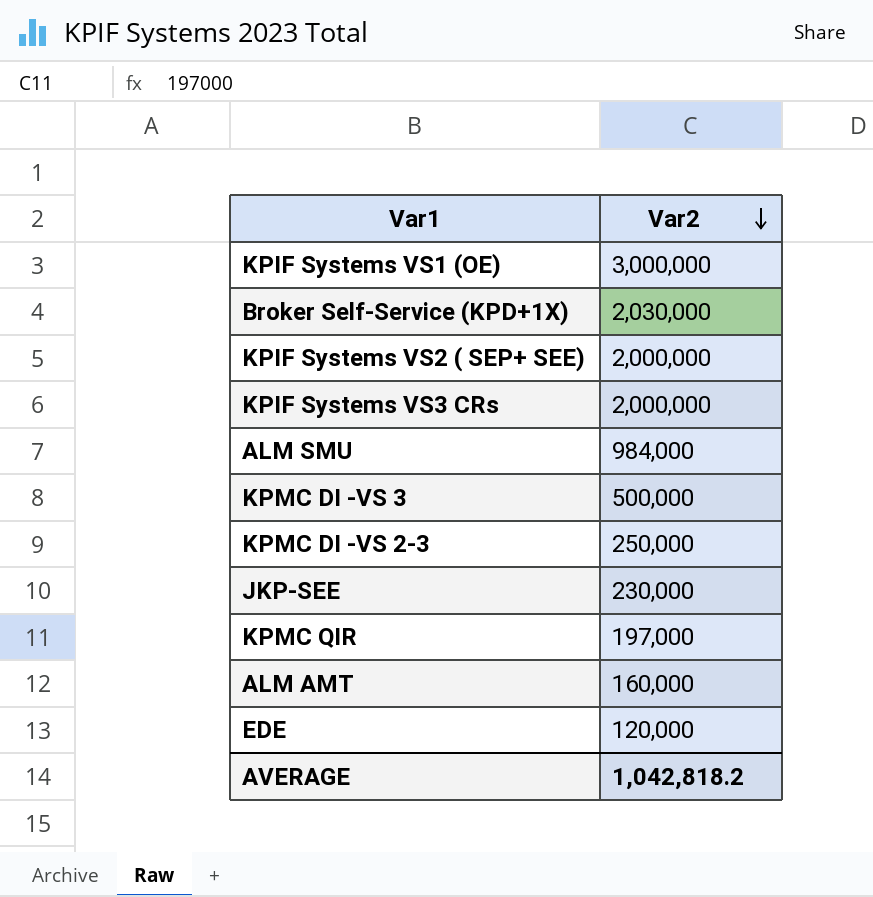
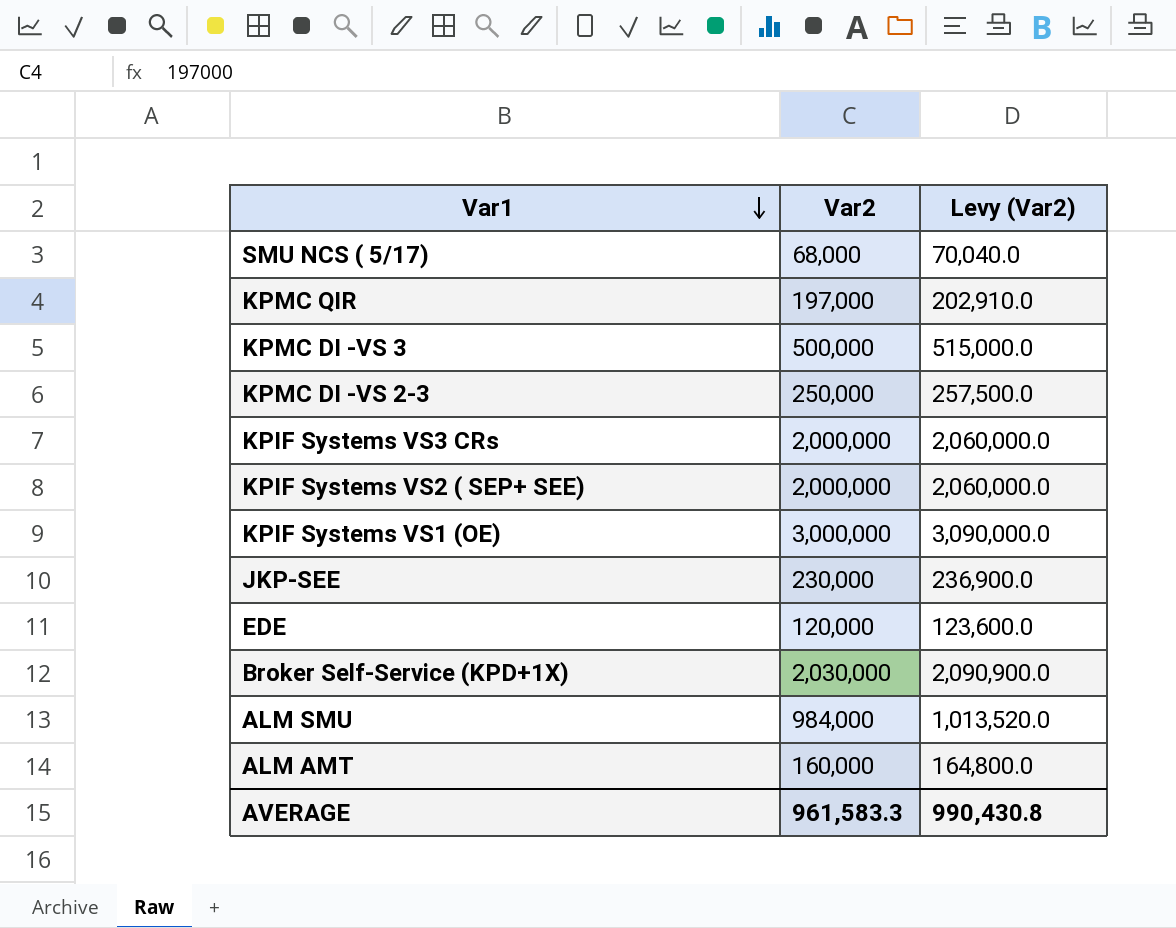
row order: Var2 descending -> Var1 descending
column Levy (Var2) | formula: none -> [Var2] * 1.03
row SMU NCS ( 5/17): none -> 68,000 | 70,040.0
AVERAGE | Var2: 1,042,818.2 -> 961,583.3

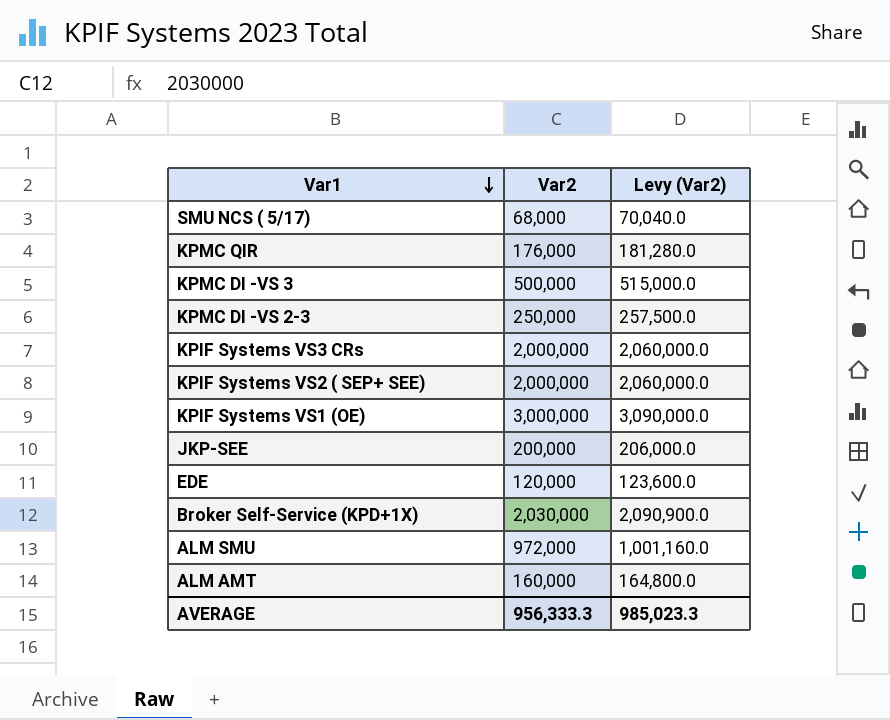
KPMC QIR | Var2: 197,000 -> 176,000
KPMC QIR | Levy (Var2): 202,910.0 -> 181,280.0
JKP-SEE | Var2: 230,000 -> 200,000
JKP-SEE | Levy (Var2): 236,900.0 -> 206,000.0
ALM SMU | Var2: 984,000 -> 972,000
ALM SMU | Levy (Var2): 1,013,520.0 -> 1,001,160.0
AVERAGE | Var2: 961,583.3 -> 956,333.3
AVERAGE | Levy (Var2): 990,430.8 -> 985,023.3

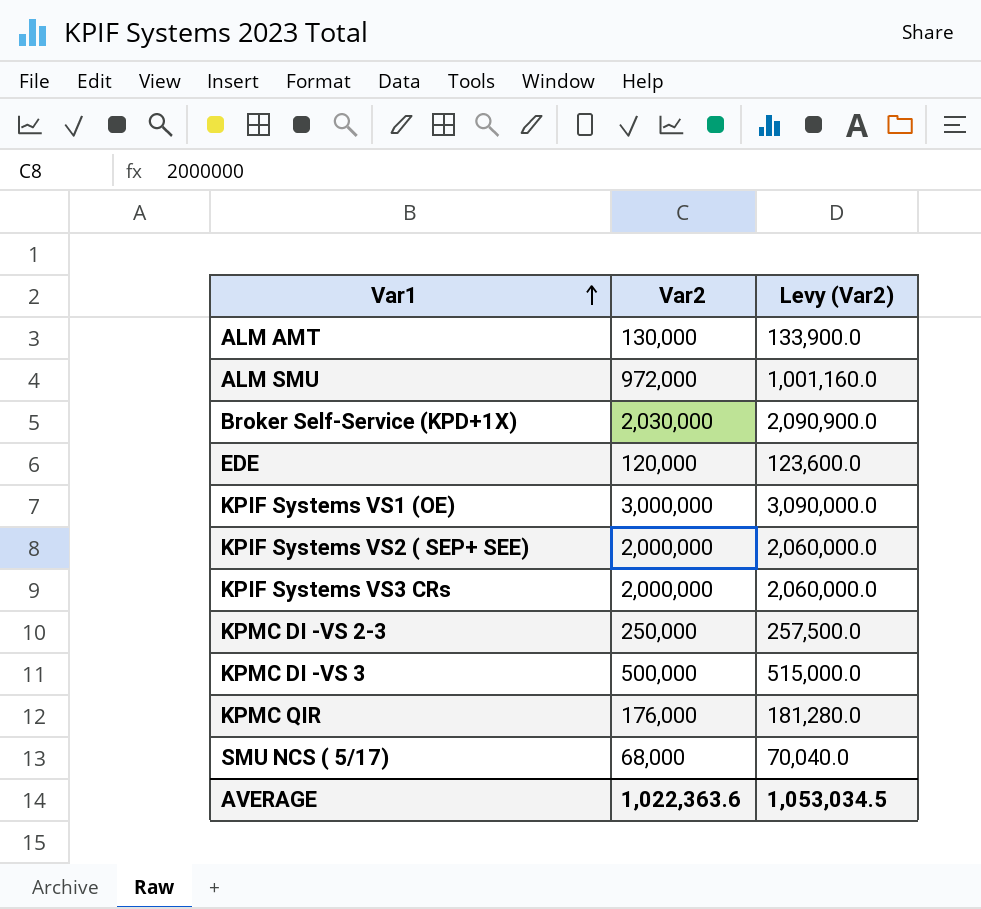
row order: Var1 descending -> Var1 ascending
row JKP-SEE: 200,000 | 206,000.0 -> none
ALM AMT | Var2: 160,000 -> 130,000
ALM AMT | Levy (Var2): 164,800.0 -> 133,900.0
AVERAGE | Var2: 956,333.3 -> 1,022,363.6
AVERAGE | Levy (Var2): 985,023.3 -> 1,053,034.5

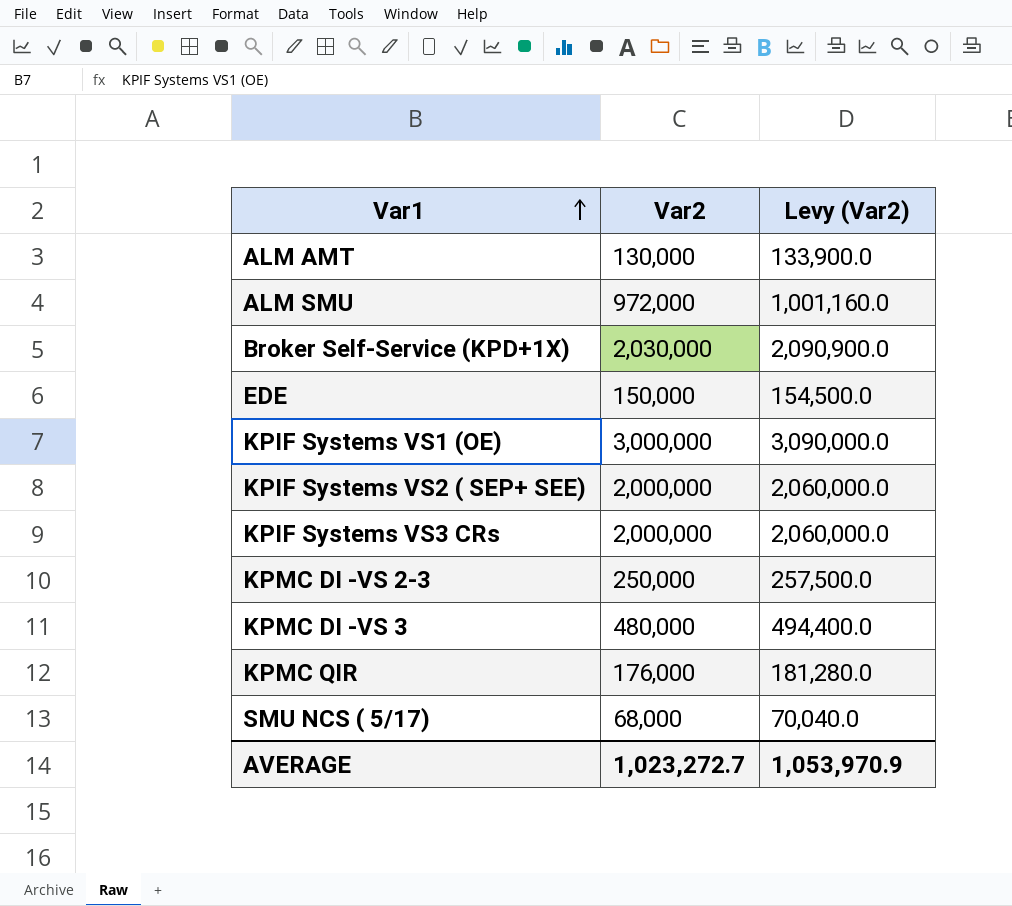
EDE | Var2: 120,000 -> 150,000
EDE | Levy (Var2): 123,600.0 -> 154,500.0
KPMC DI -VS 3 | Var2: 500,000 -> 480,000
KPMC DI -VS 3 | Levy (Var2): 515,000.0 -> 494,400.0
AVERAGE | Var2: 1,022,363.6 -> 1,023,272.7
AVERAGE | Levy (Var2): 1,053,034.5 -> 1,053,970.9

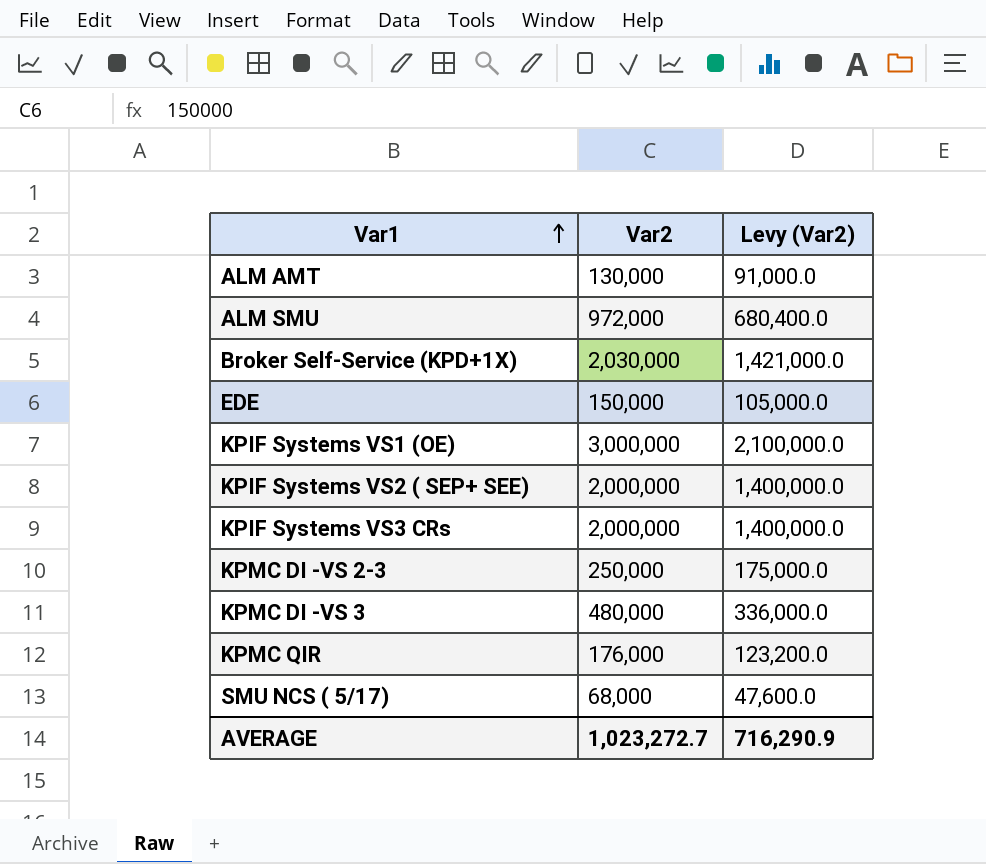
column Levy (Var2) | formula: [Var2] * 1.03 -> [Var2] * 0.7
AVERAGE | Levy (Var2): 1,053,970.9 -> 716,290.9

